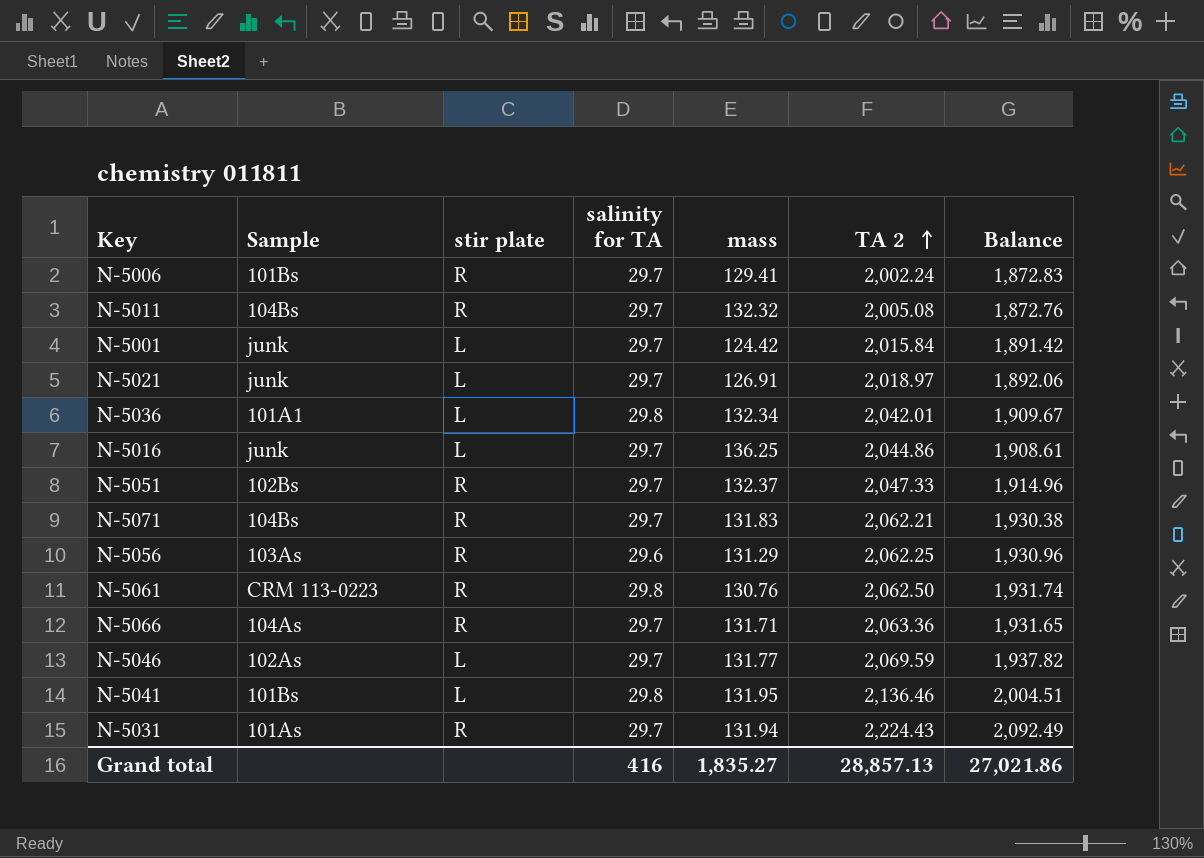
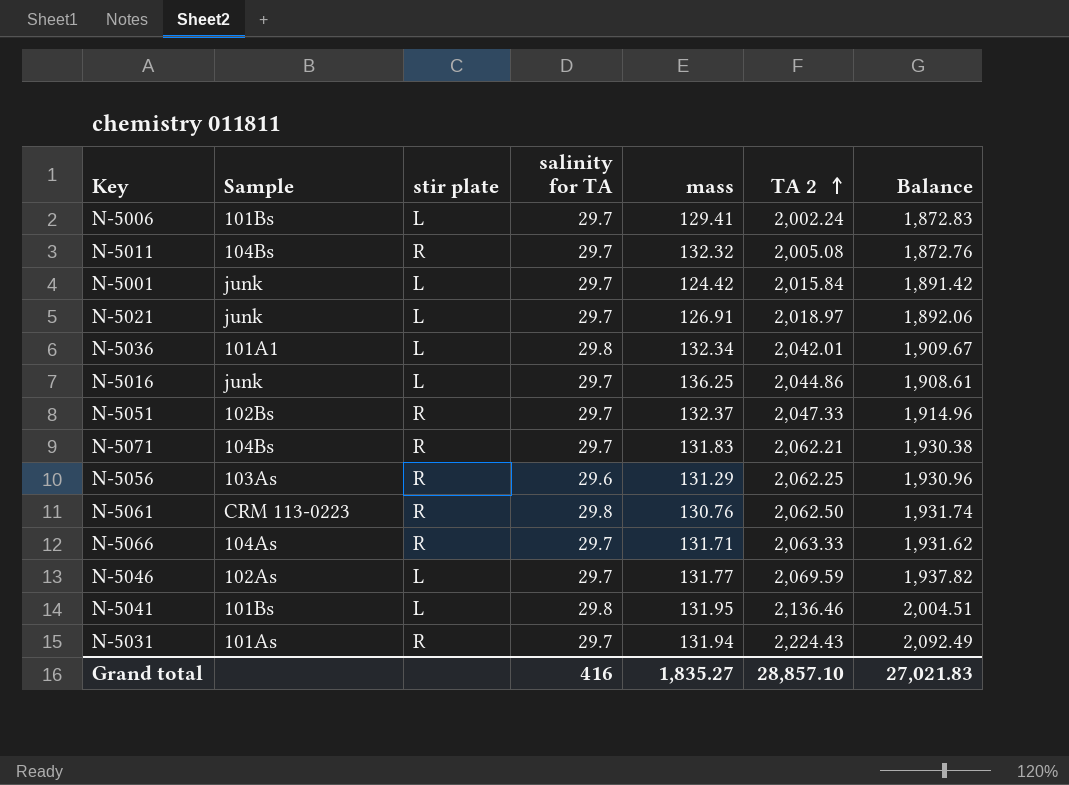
N-5006 | stir plate: R -> L
N-5066 | TA 2: 2,063.36 -> 2,063.33
N-5066 | Balance: 1,931.65 -> 1,931.62
Grand total | TA 2: 28,857.13 -> 28,857.10
Grand total | Balance: 27,021.86 -> 27,021.83

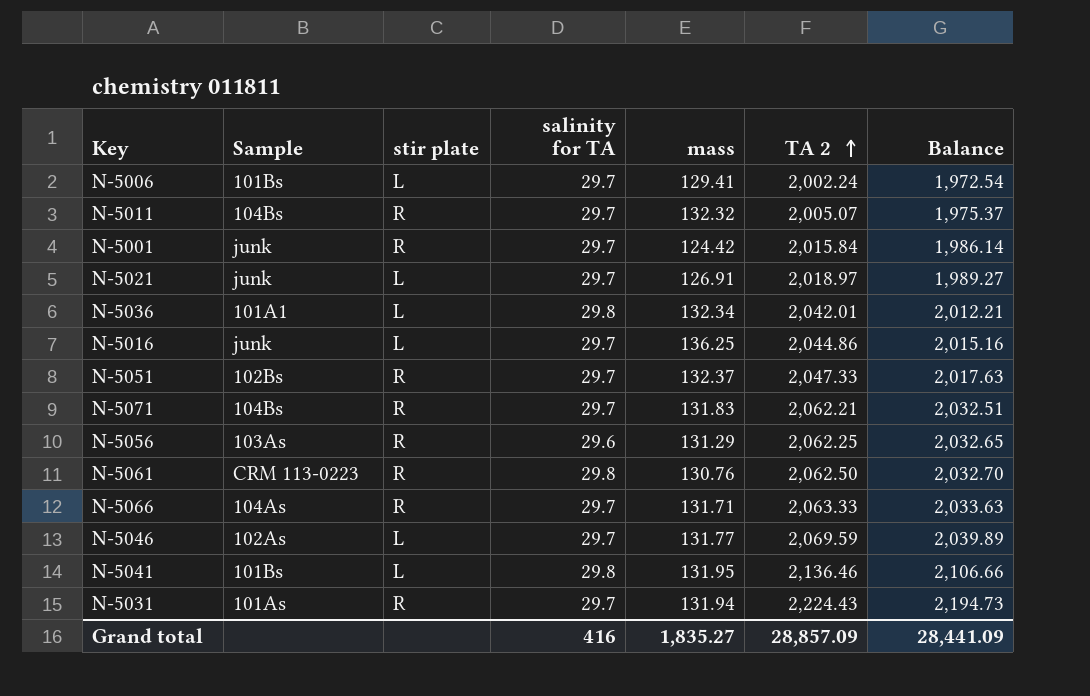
column Balance | formula: [TA 2] - [mass] -> [TA 2] - [salinity for TA]
N-5011 | TA 2: 2,005.08 -> 2,005.07
N-5001 | stir plate: L -> R
Grand total | TA 2: 28,857.10 -> 28,857.09
Grand total | Balance: 27,021.83 -> 28,441.09

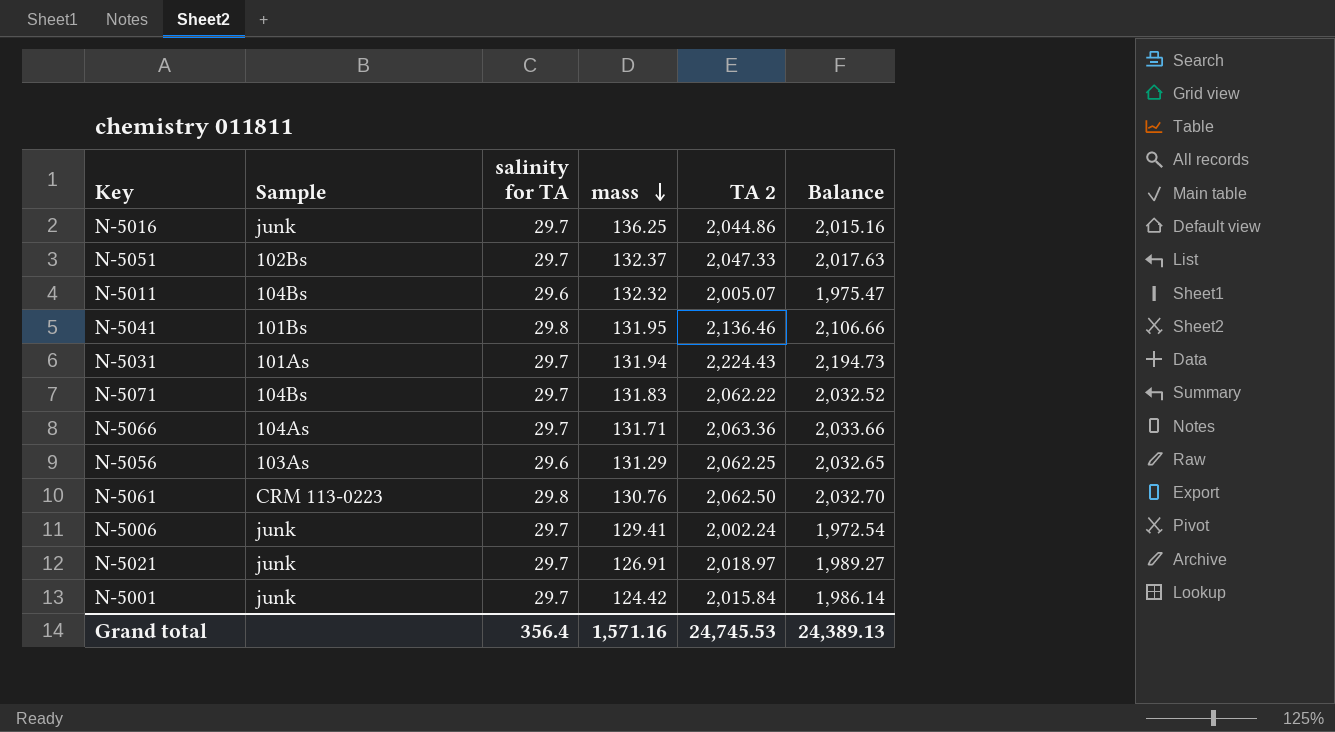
row order: TA 2 ascending -> mass descending
column stir plate | position: 3 -> none
row N-5036: 101A1 | L | 29.8 | 132.34 | 2,042.01 | 2,012.21 -> none
row N-5046: 102As | L | 29.7 | 131.77 | 2,069.59 | 2,039.89 -> none
N-5011 | salinity for TA: 29.7 -> 29.6
N-5011 | Balance: 1,975.37 -> 1,975.47
N-5071 | TA 2: 2,062.21 -> 2,062.22
N-5071 | Balance: 2,032.51 -> 2,032.52
N-5066 | TA 2: 2,063.33 -> 2,063.36
N-5066 | Balance: 2,033.63 -> 2,033.66
N-5006 | Sample: 101Bs -> junk
Grand total | salinity for TA: 416 -> 356.4
Grand total | mass: 1,835.27 -> 1,571.16
Grand total | TA 2: 28,857.09 -> 24,745.53
Grand total | Balance: 28,441.09 -> 24,389.13

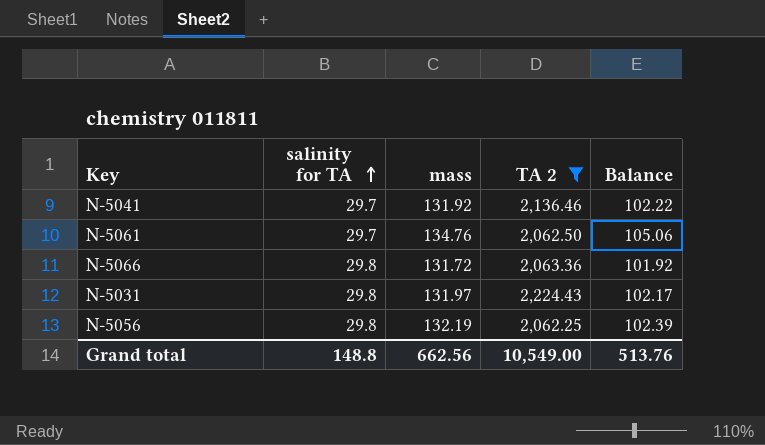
filter: none -> TA 2 >= 2,062.25
row order: mass descending -> salinity for TA ascending
column Sample | position: 2 -> none
column Balance | formula: [TA 2] - [salinity for TA] -> [mass] - [salinity for TA]
N-5041 | salinity for TA: 29.8 -> 29.7
N-5041 | mass: 131.95 -> 131.92
N-5061 | salinity for TA: 29.8 -> 29.7
N-5061 | mass: 130.76 -> 134.76
N-5066 | salinity for TA: 29.7 -> 29.8
N-5066 | mass: 131.71 -> 131.72
N-5031 | salinity for TA: 29.7 -> 29.8
N-5031 | mass: 131.94 -> 131.97
N-5056 | salinity for TA: 29.6 -> 29.8
N-5056 | mass: 131.29 -> 132.19
Grand total | salinity for TA: 356.4 -> 148.8
Grand total | mass: 1,571.16 -> 662.56
Grand total | TA 2: 24,745.53 -> 10,549.00
Grand total | Balance: 24,389.13 -> 513.76

